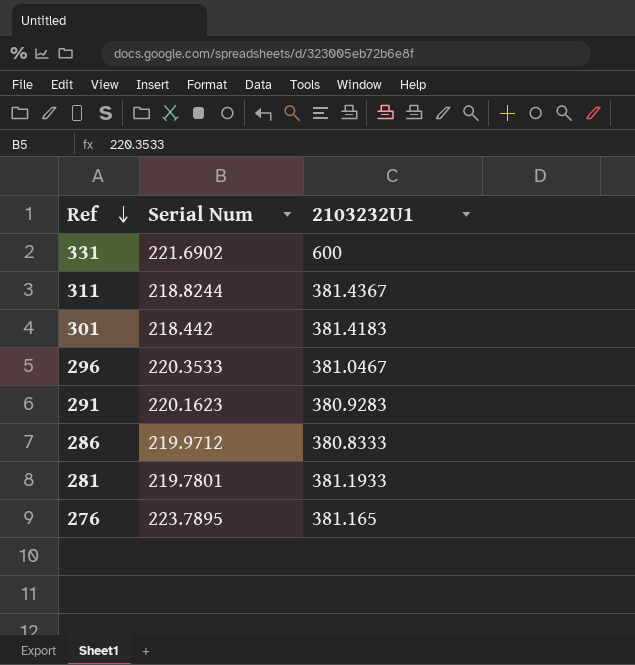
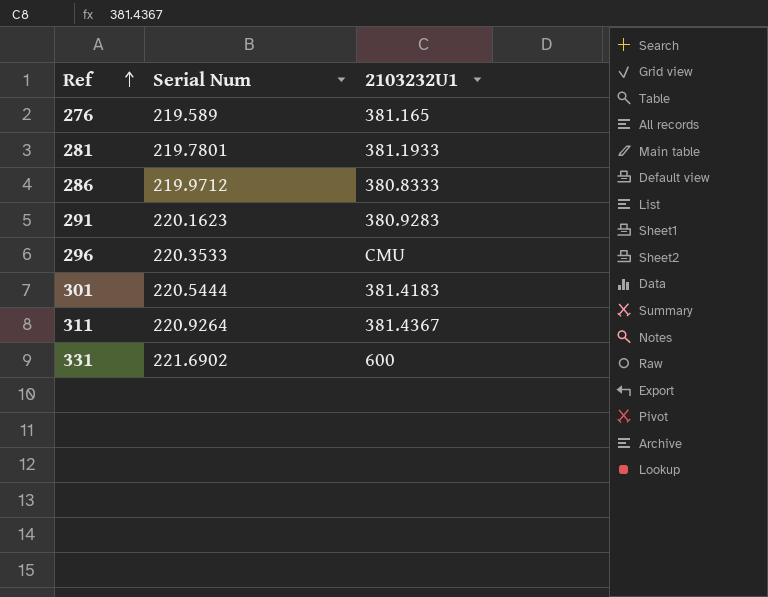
row order: Ref descending -> Ref ascending
276 | Serial Num: 223.7895 -> 219.589
296 | 2103232U1: 381.0467 -> CMU
301 | Serial Num: 218.442 -> 220.5444
311 | Serial Num: 218.8244 -> 220.9264

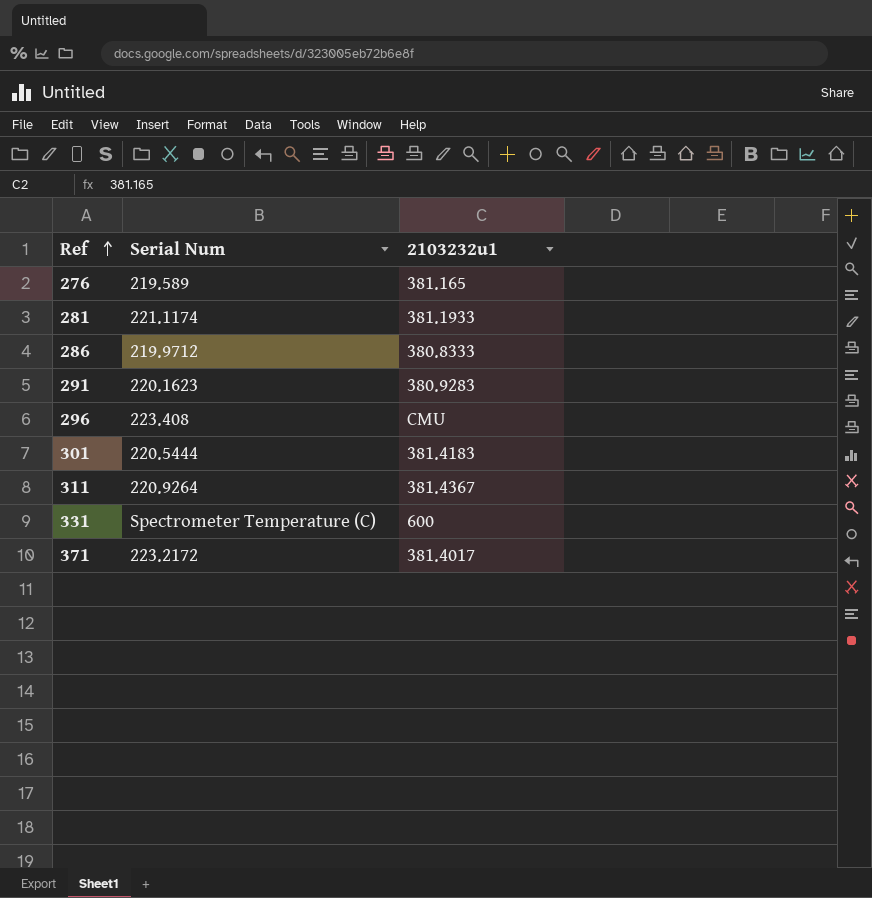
column name: 2103232U1 -> 2103232u1
281 | Serial Num: 219.7801 -> 221.1174
296 | Serial Num: 220.3533 -> 223.408
331 | Serial Num: 221.6902 -> Spectrometer Temperature (C)
row 371: none -> 223.2172 | 381.4017

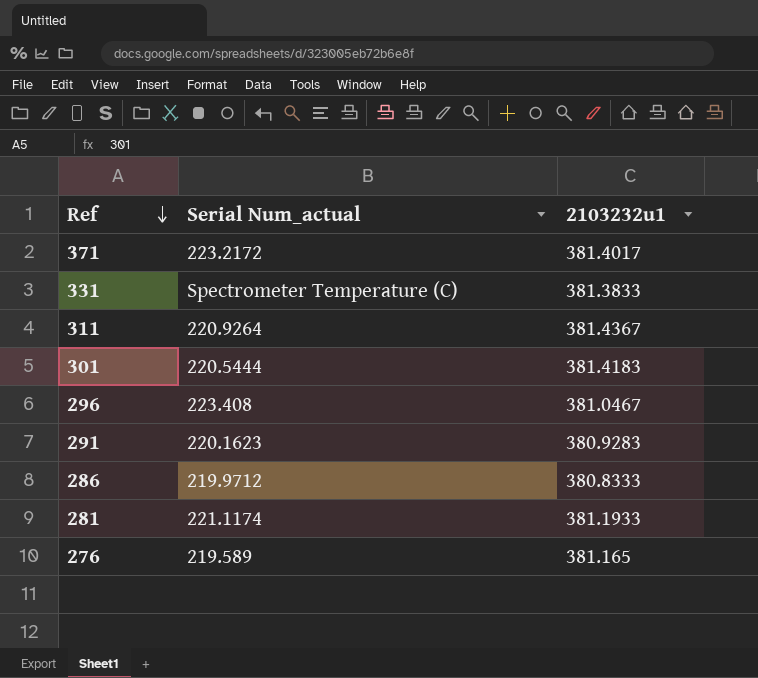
row order: Ref ascending -> Ref descending
column name: Serial Num -> Serial Num_actual
331 | 2103232u1: 600 -> 381.3833
296 | 2103232u1: CMU -> 381.0467

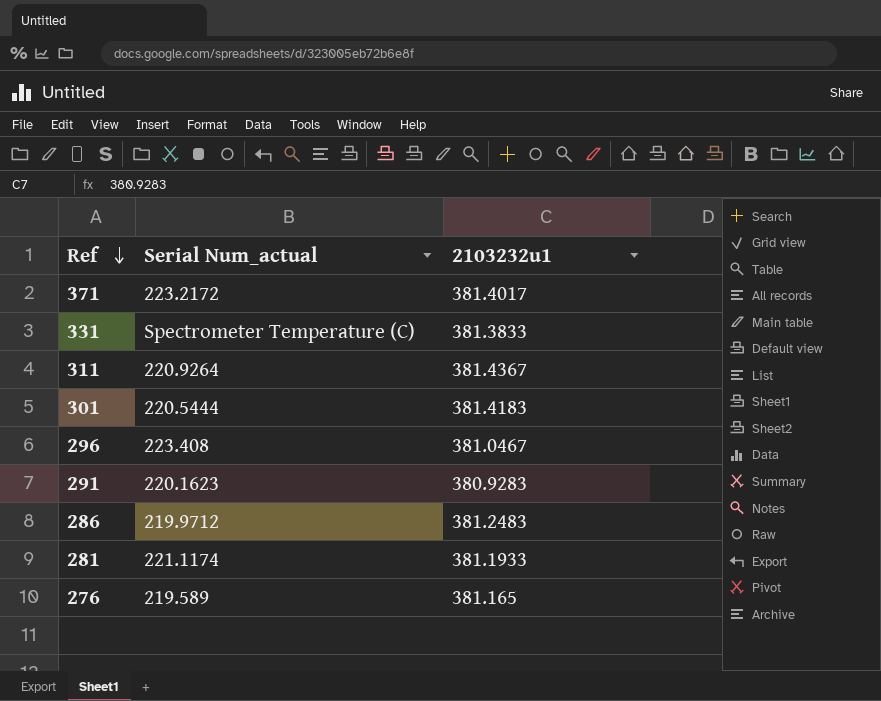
286 | 2103232u1: 380.8333 -> 381.2483

